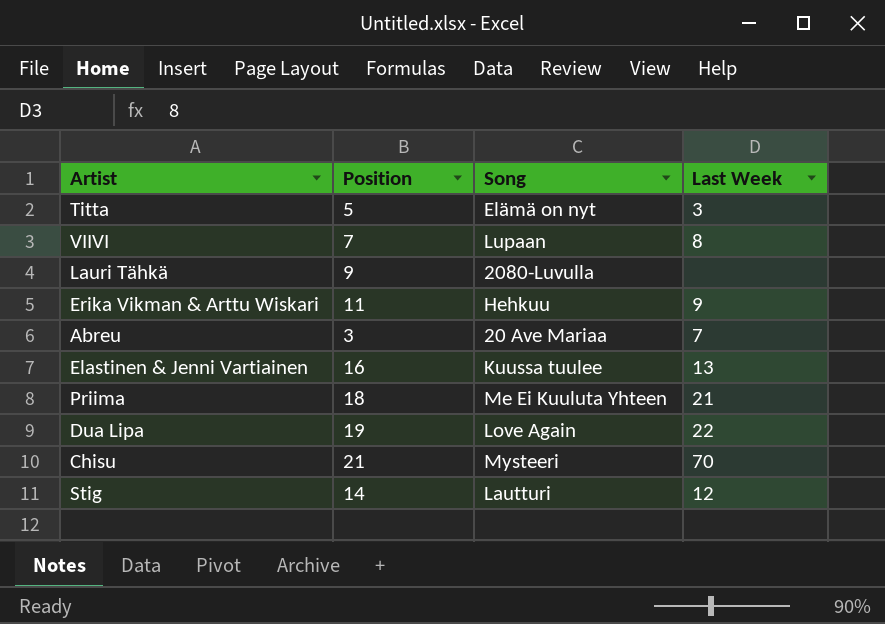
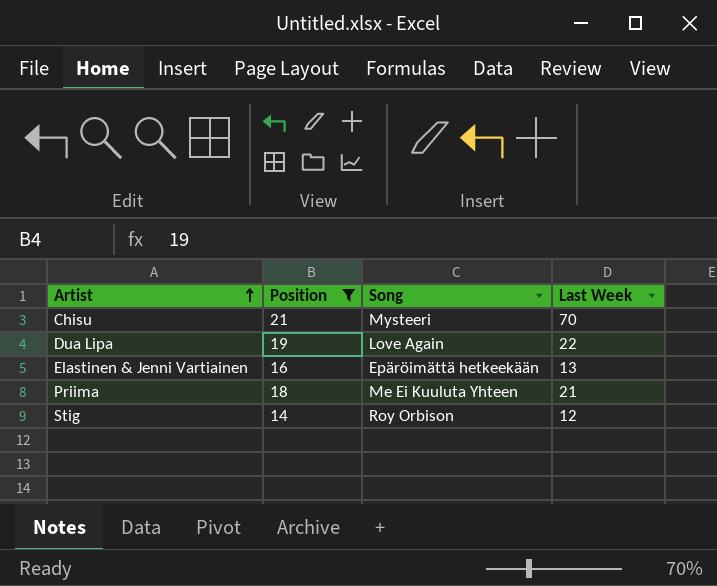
filter: none -> Position >= 14
row order: none -> Artist ascending
Elastinen & Jenni Vartiainen | Song: Kuussa tuulee -> Epäröimättä hetkeekään
Stig | Song: Lautturi -> Roy Orbison

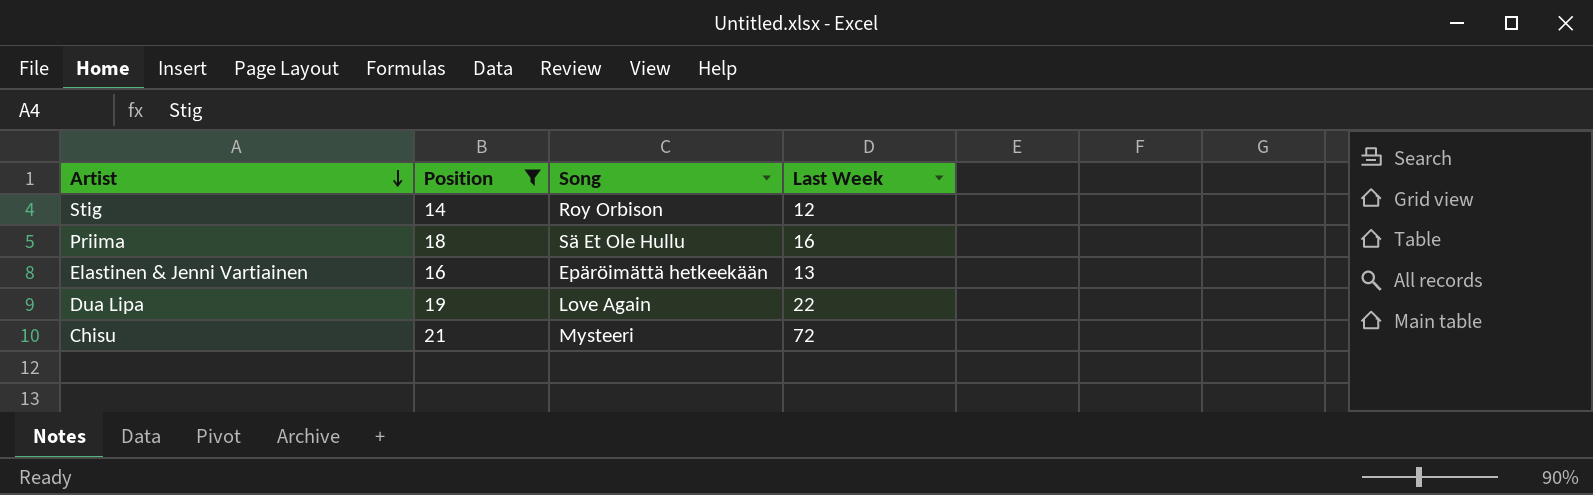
row order: Artist ascending -> Artist descending
Priima | Song: Me Ei Kuuluta Yhteen -> Sä Et Ole Hullu
Priima | Last Week: 21 -> 16
Chisu | Last Week: 70 -> 72

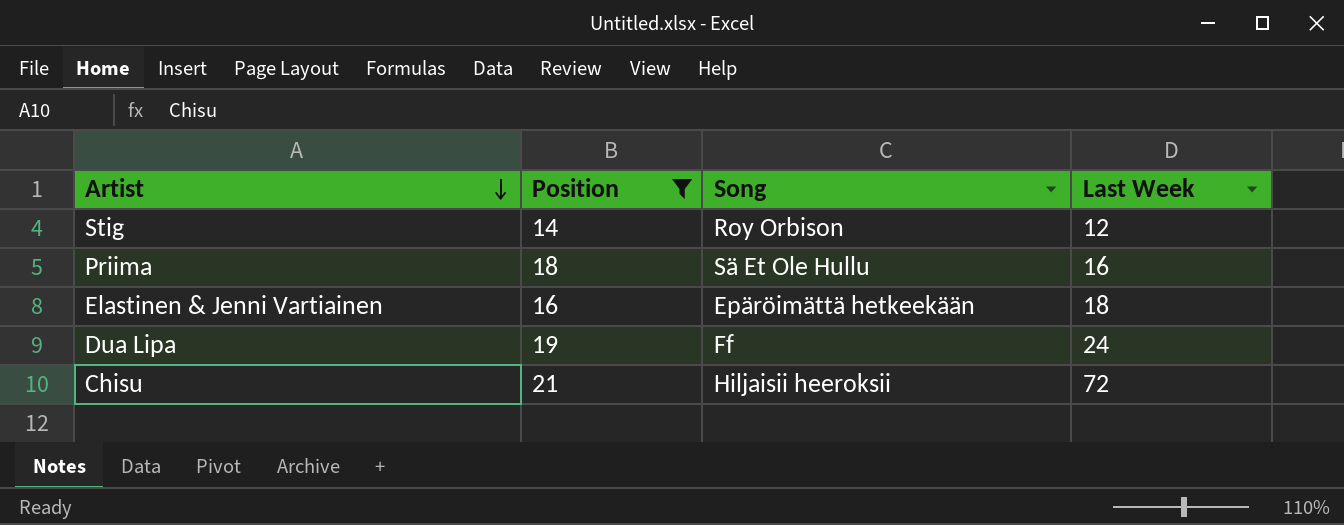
Elastinen & Jenni Vartiainen | Last Week: 13 -> 18
Dua Lipa | Song: Love Again -> Ff
Dua Lipa | Last Week: 22 -> 24
Chisu | Song: Mysteeri -> Hiljaisii heeroksii

